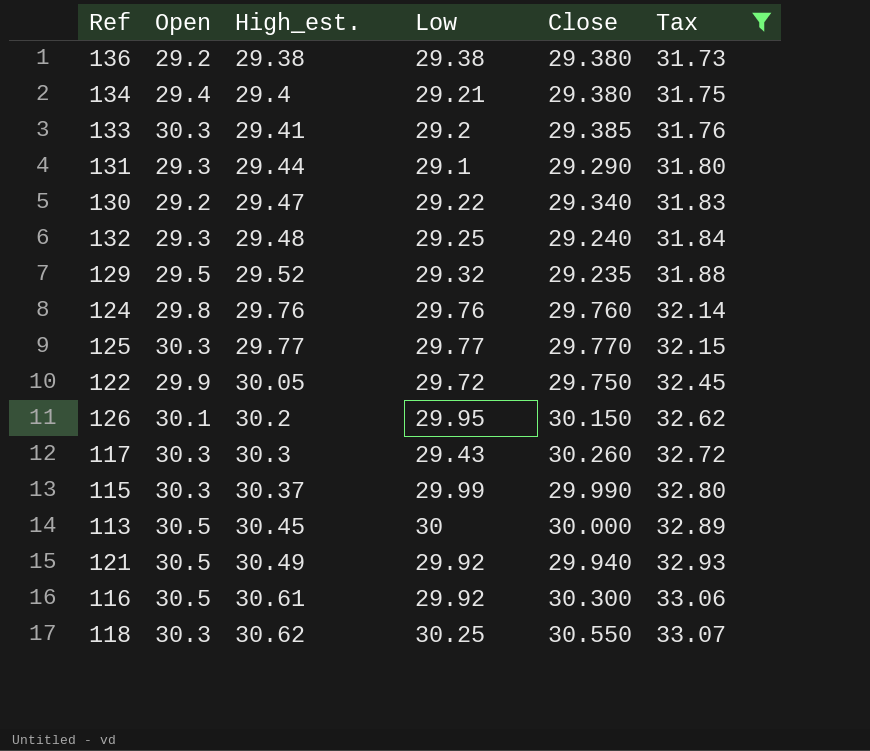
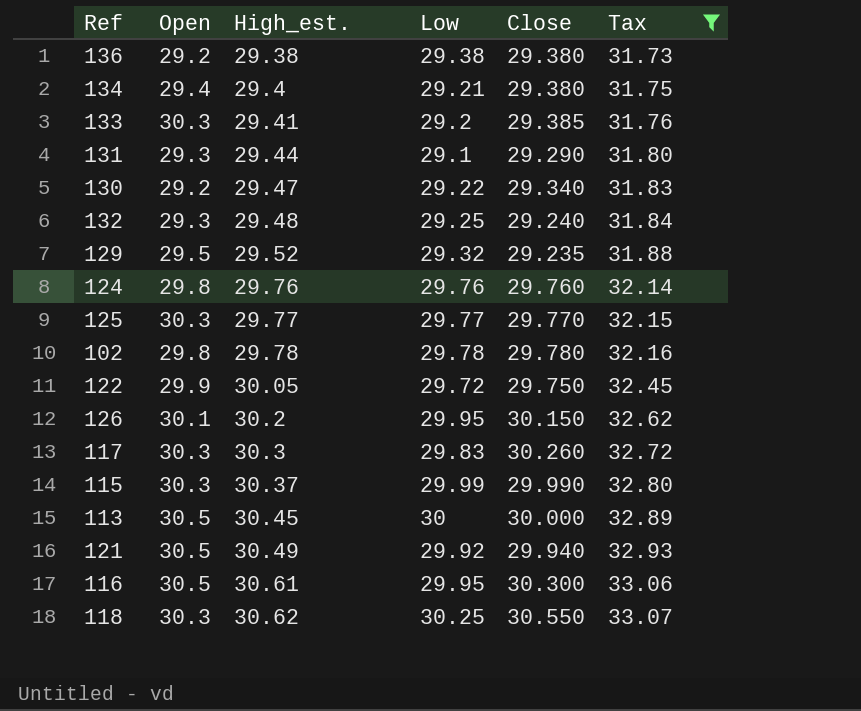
row 102: none -> 29.8 | 29.78 | 29.78 | 29.780 | 32.16
117 | Low: 29.43 -> 29.83
116 | Low: 29.92 -> 29.95

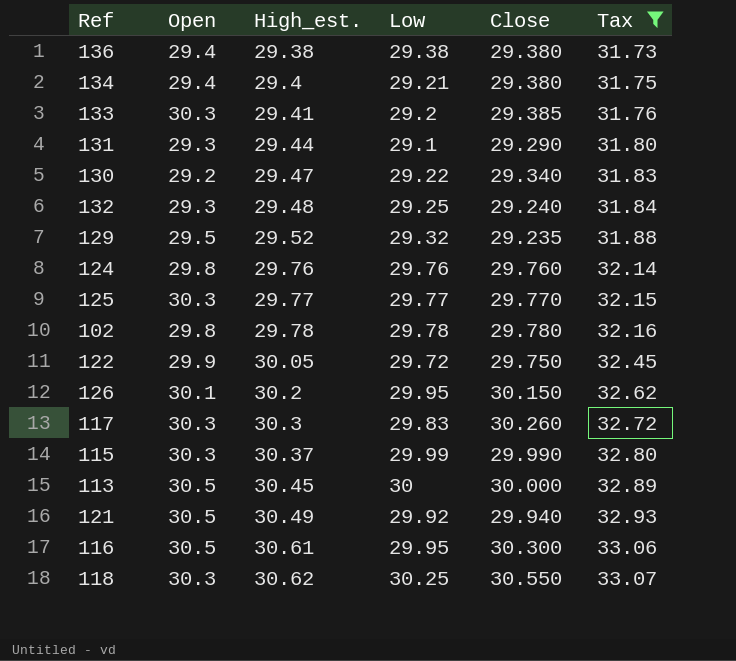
136 | Open: 29.2 -> 29.4

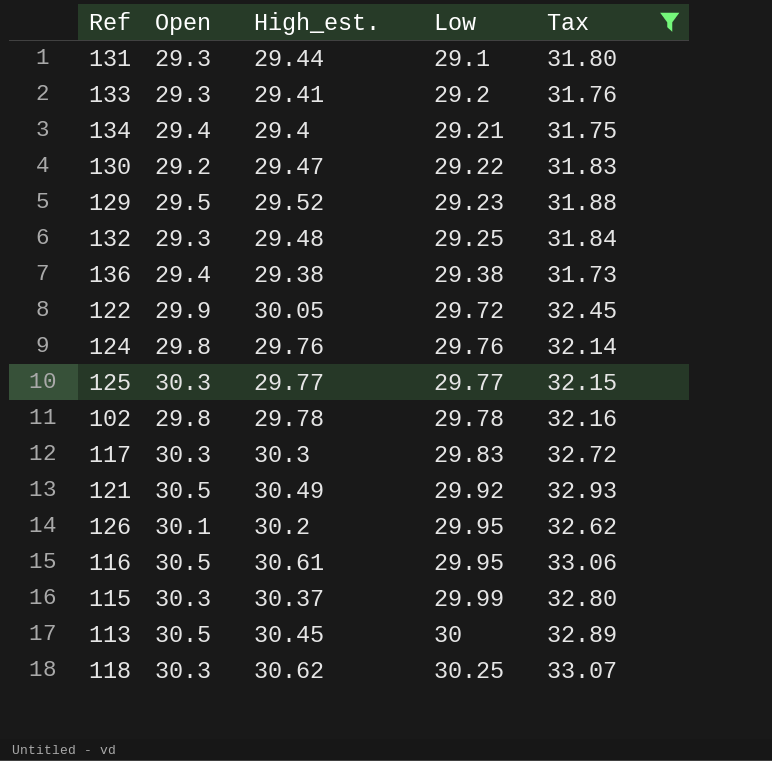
row order: High_est. ascending -> Low ascending
column Close | position: 5 -> none
133 | Open: 30.3 -> 29.3
129 | Low: 29.32 -> 29.23

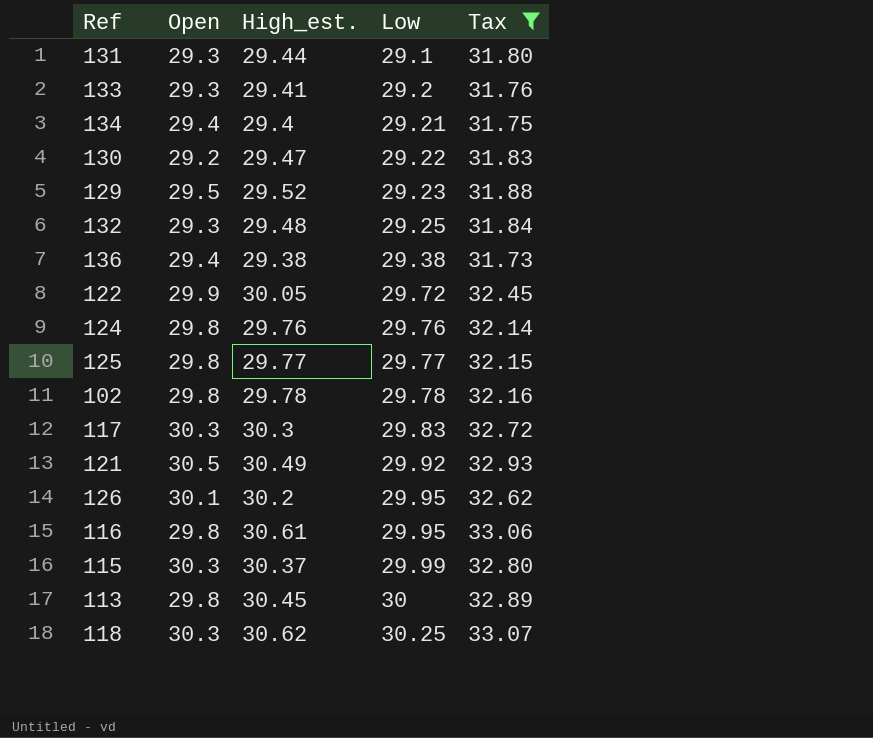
125 | Open: 30.3 -> 29.8
116 | Open: 30.5 -> 29.8
113 | Open: 30.5 -> 29.8

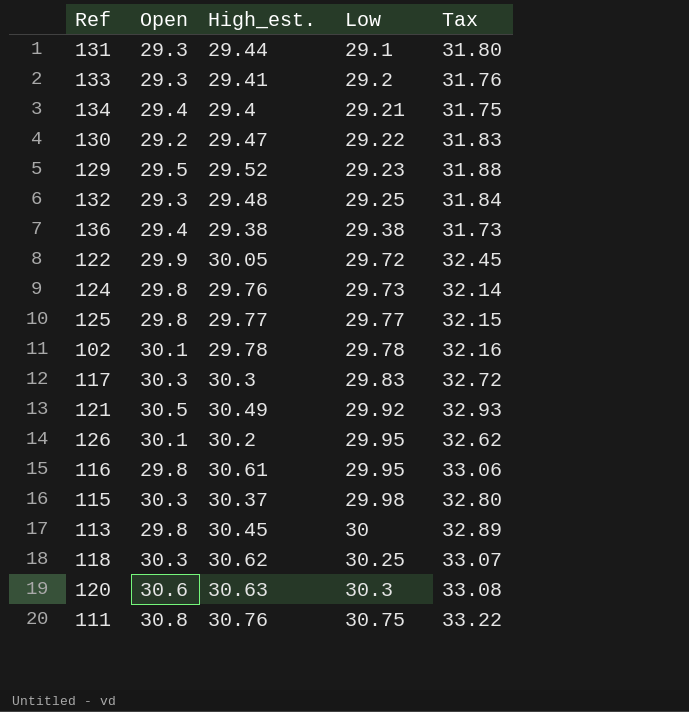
filter: Tax <= 33.07 -> none
124 | Low: 29.76 -> 29.73
102 | Open: 29.8 -> 30.1
115 | Low: 29.99 -> 29.98

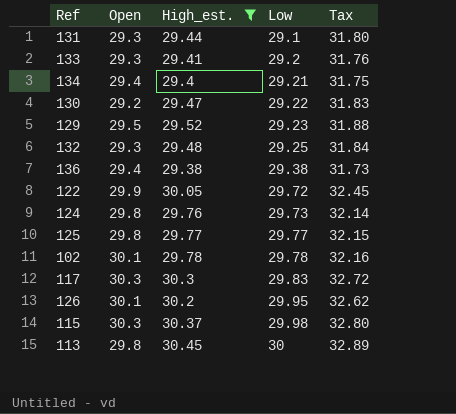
filter: none -> High_est. <= 30.45

